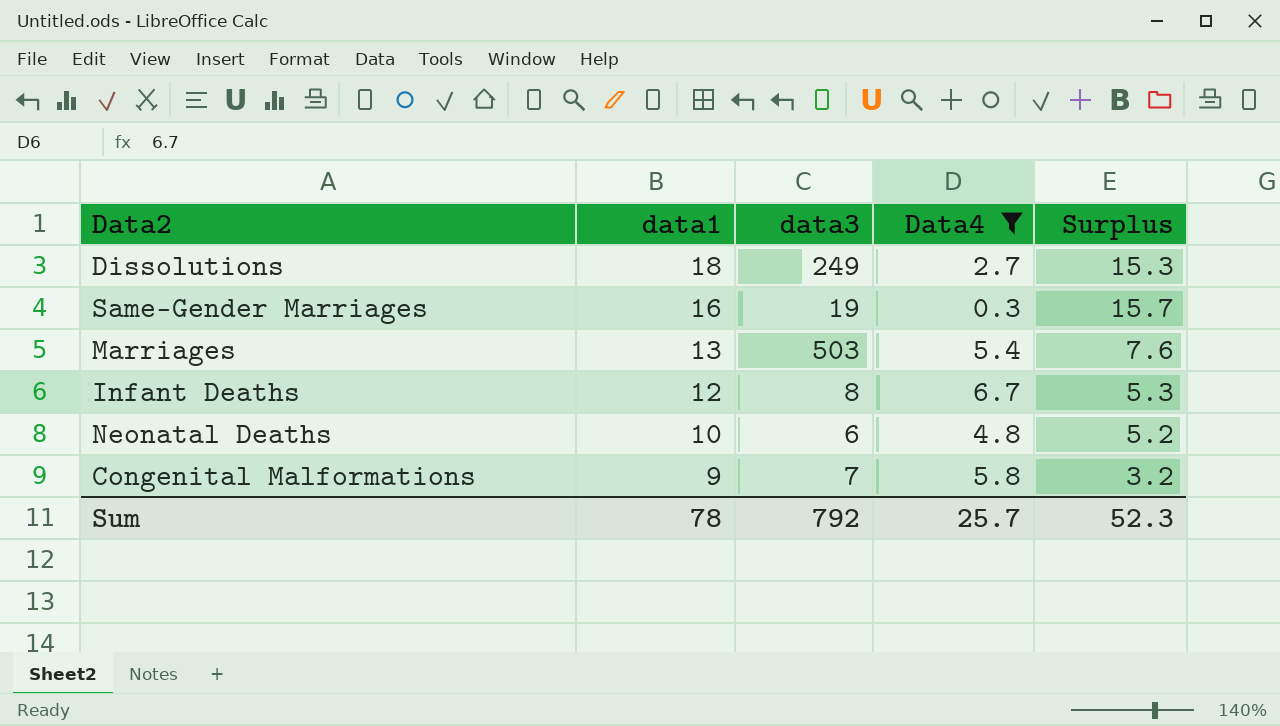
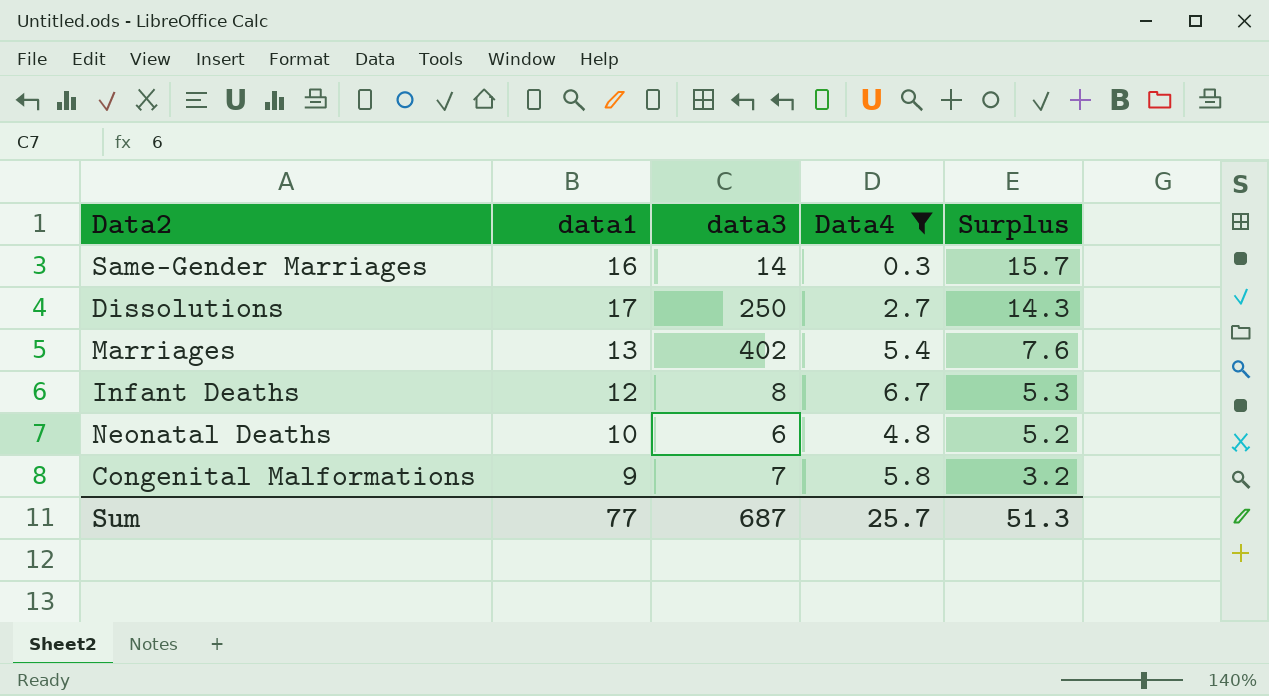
row order: data1 descending -> Surplus descending
Same-Gender Marriages | data3: 19 -> 14
Dissolutions | data1: 18 -> 17
Dissolutions | data3: 249 -> 250
Dissolutions | Surplus: 15.3 -> 14.3
Marriages | data3: 503 -> 402
Sum | data1: 78 -> 77
Sum | data3: 792 -> 687
Sum | Surplus: 52.3 -> 51.3

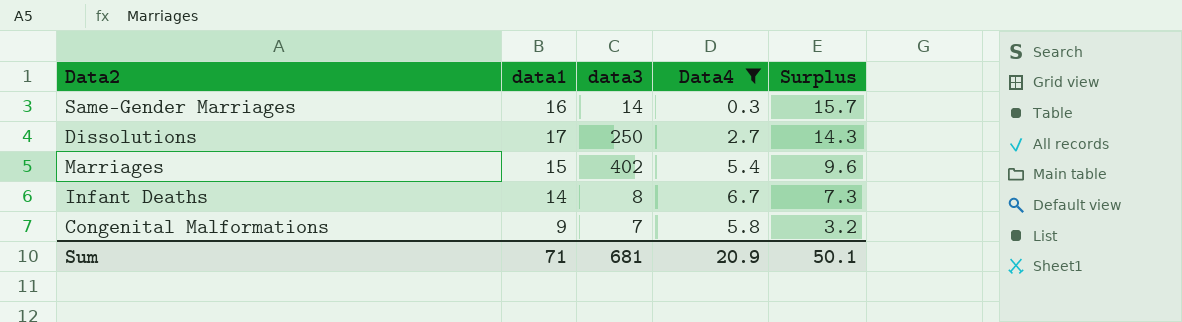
row Neonatal Deaths: 10 | 6 | 4.8 | 5.2 -> none
Marriages | data1: 13 -> 15
Marriages | Surplus: 7.6 -> 9.6
Infant Deaths | data1: 12 -> 14
Infant Deaths | Surplus: 5.3 -> 7.3
Sum | data1: 77 -> 71
Sum | data3: 687 -> 681
Sum | Data4: 25.7 -> 20.9
Sum | Surplus: 51.3 -> 50.1

